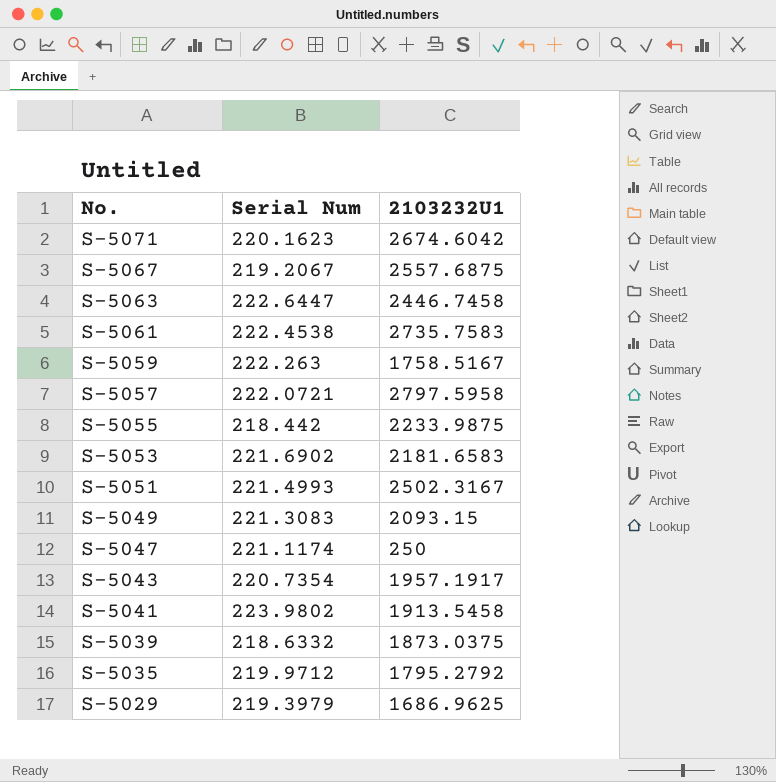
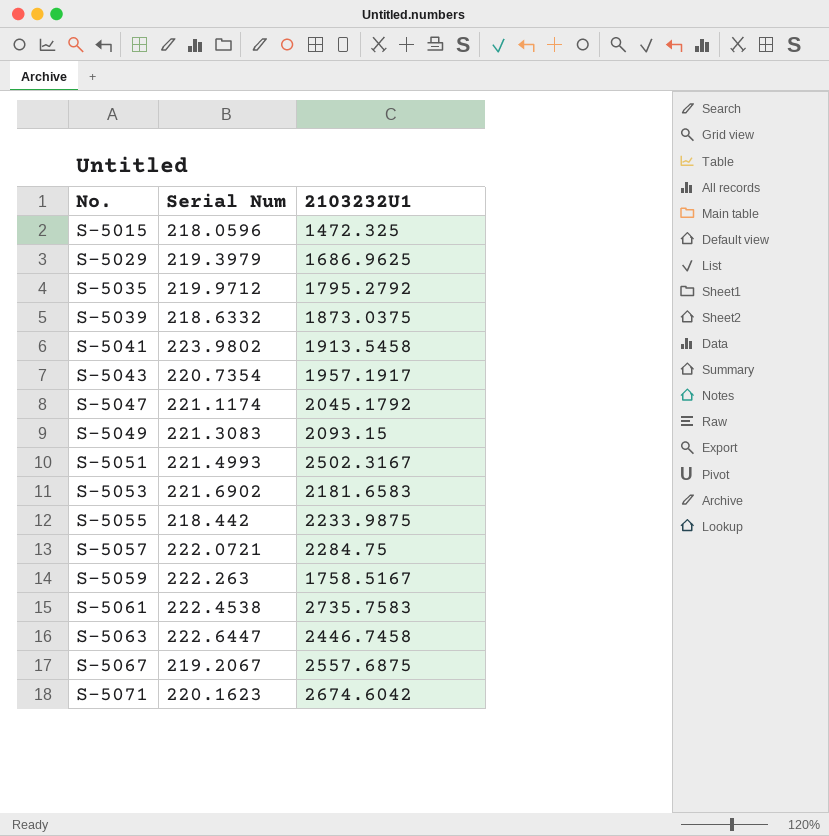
row order: No. descending -> No. ascending
row S-5015: none -> 218.0596 | 1472.325
S-5047 | 2103232U1: 250 -> 2045.1792
S-5057 | 2103232U1: 2797.5958 -> 2284.75

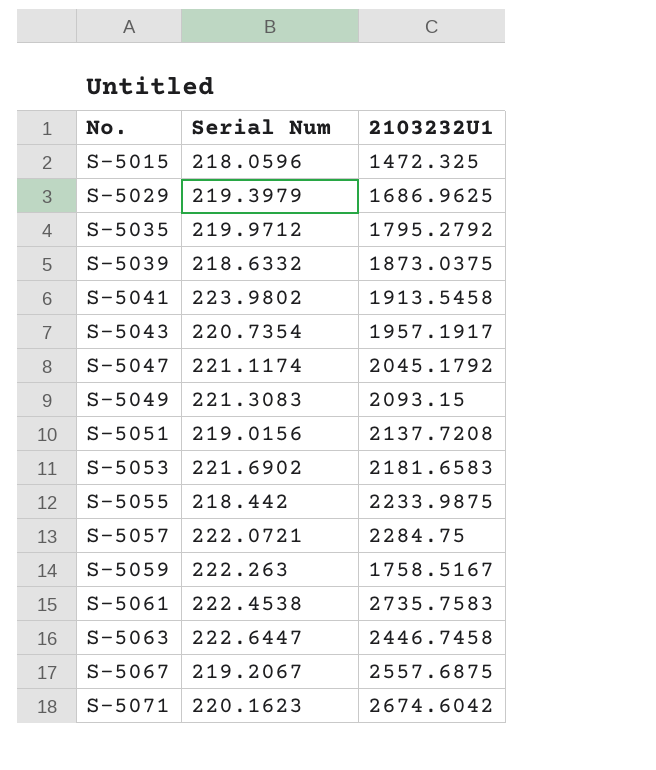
S-5051 | Serial Num: 221.4993 -> 219.0156
S-5051 | 2103232U1: 2502.3167 -> 2137.7208

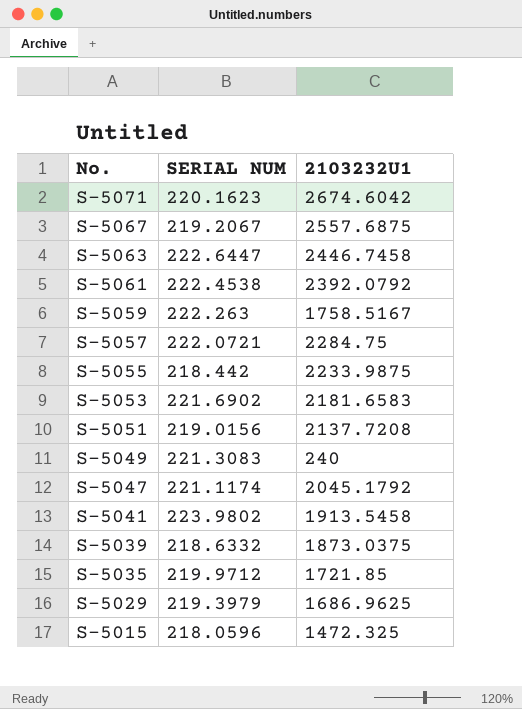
row order: No. ascending -> No. descending
column name: Serial Num -> SERIAL NUM
row S-5043: 220.7354 | 1957.1917 -> none
S-5061 | 2103232U1: 2735.7583 -> 2392.0792
S-5049 | 2103232U1: 2093.15 -> 240
S-5035 | 2103232U1: 1795.2792 -> 1721.85

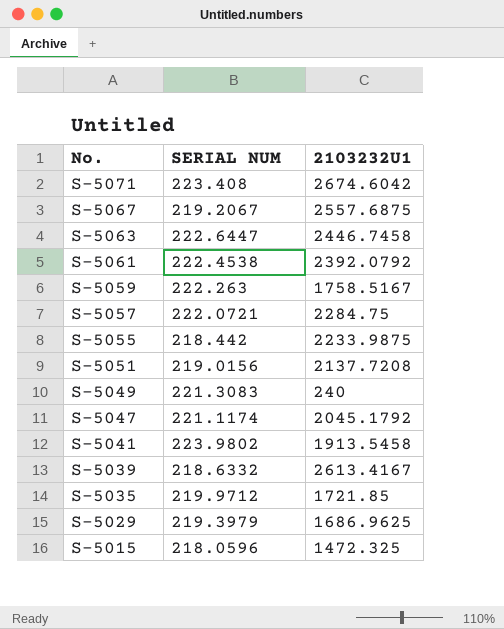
row S-5053: 221.6902 | 2181.6583 -> none
S-5071 | SERIAL NUM: 220.1623 -> 223.408
S-5039 | 2103232U1: 1873.0375 -> 2613.4167

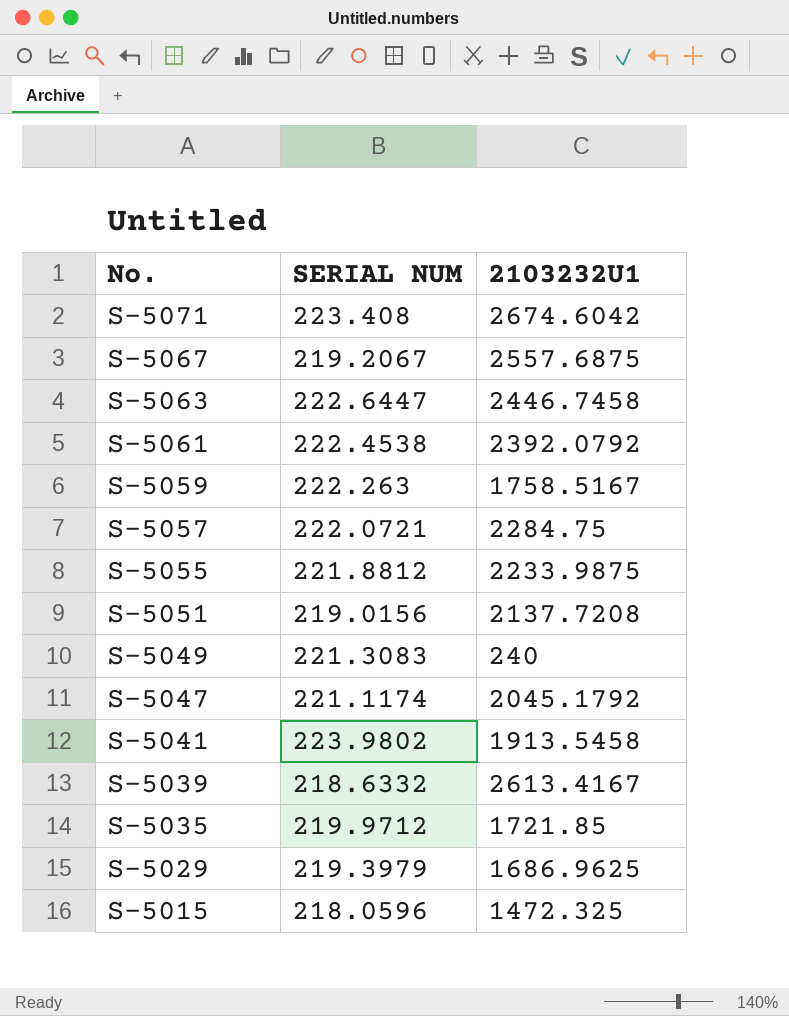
S-5055 | SERIAL NUM: 218.442 -> 221.8812

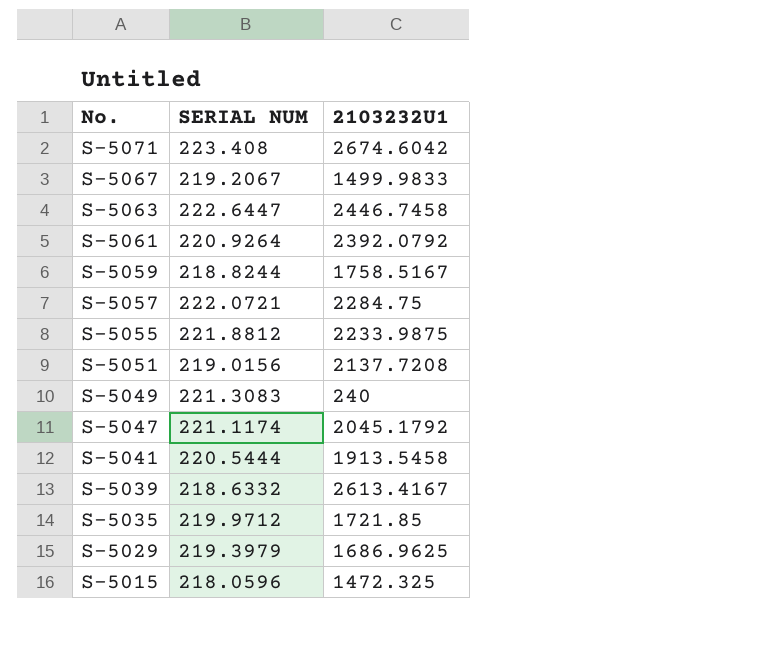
S-5067 | 2103232U1: 2557.6875 -> 1499.9833
S-5061 | SERIAL NUM: 222.4538 -> 220.9264
S-5059 | SERIAL NUM: 222.263 -> 218.8244
S-5041 | SERIAL NUM: 223.9802 -> 220.5444

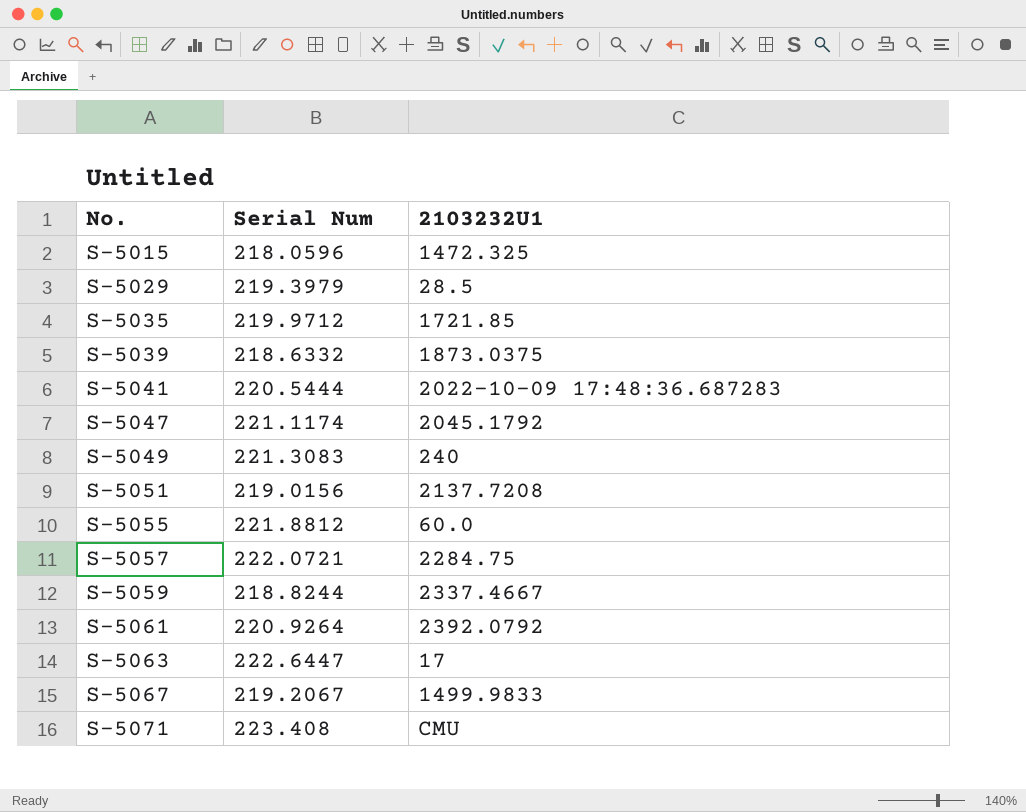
row order: No. descending -> No. ascending
column name: SERIAL NUM -> Serial Num
S-5029 | 2103232U1: 1686.9625 -> 28.5
S-5039 | 2103232U1: 2613.4167 -> 1873.0375
S-5041 | 2103232U1: 1913.5458 -> 2022-10-09 17:48:36.687283
S-5055 | 2103232U1: 2233.9875 -> 60.0
S-5059 | 2103232U1: 1758.5167 -> 2337.4667
S-5063 | 2103232U1: 2446.7458 -> 17
S-5071 | 2103232U1: 2674.6042 -> CMU

